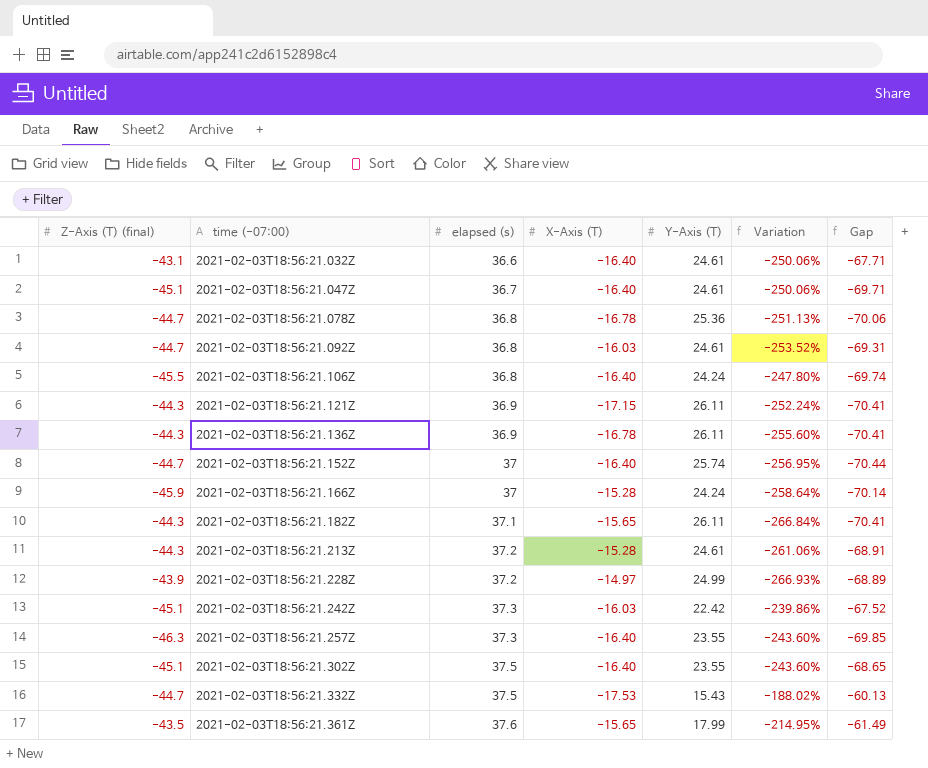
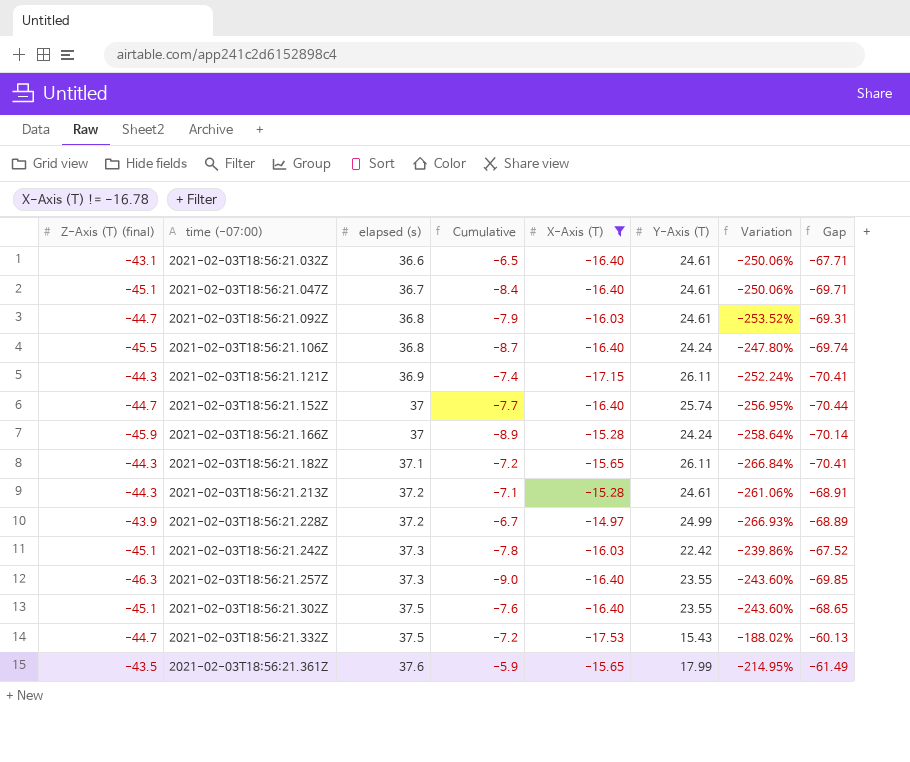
filter: none -> X-Axis (T) != -16.78
column Cumulative | formula: none -> [Z-Axis (T) (final)] + [elapsed (s)]

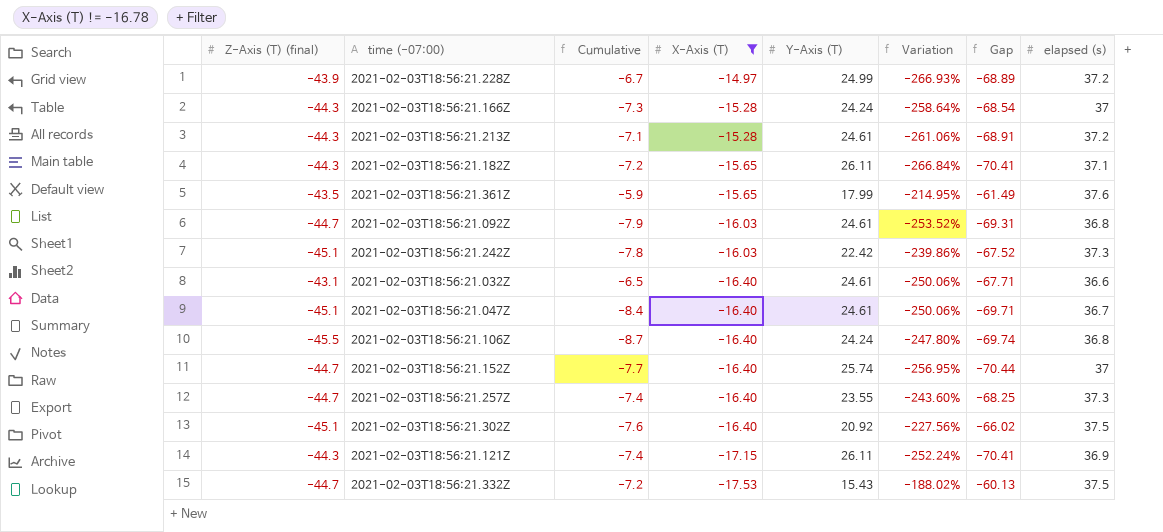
row order: time (-07:00) ascending -> X-Axis (T) descending
column elapsed (s) | position: 3 -> 8
2021-02-03T18:56:21.166Z | Z-Axis (T) (final): -45.9 -> -44.3
2021-02-03T18:56:21.166Z | Cumulative: -8.9 -> -7.3
2021-02-03T18:56:21.166Z | Gap: -70.14 -> -68.54
2021-02-03T18:56:21.257Z | Z-Axis (T) (final): -46.3 -> -44.7
2021-02-03T18:56:21.257Z | Cumulative: -9.0 -> -7.4
2021-02-03T18:56:21.257Z | Gap: -69.85 -> -68.25
2021-02-03T18:56:21.302Z | Y-Axis (T): 23.55 -> 20.92
2021-02-03T18:56:21.302Z | Variation: -243.60% -> -227.56%
2021-02-03T18:56:21.302Z | Gap: -68.65 -> -66.02

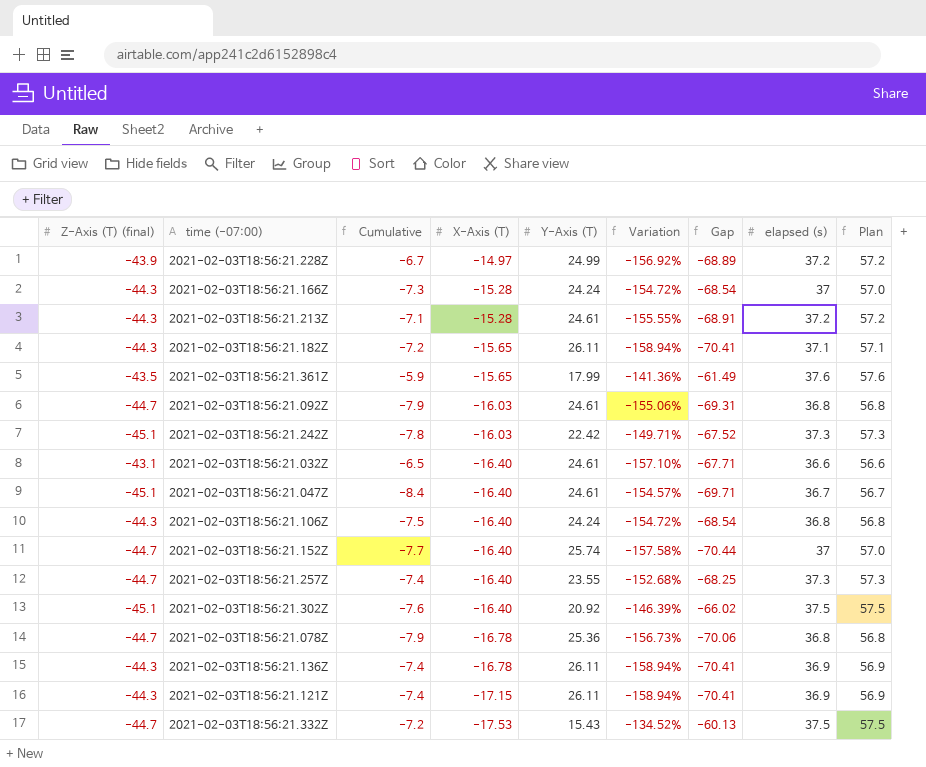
filter: X-Axis (T) != -16.78 -> none
column Variation | formula: ([Y-Axis (T)] - [X-Axis (T)]) / [X-Axis (T)] -> ([Y-Axis (T)] - [Z-Axis (T) (final)]) / [Z-Axis (T) (final)]
column Plan | formula: none -> [elapsed (s)] + 20
2021-02-03T18:56:21.106Z | Z-Axis (T) (final): -45.5 -> -44.3
2021-02-03T18:56:21.106Z | Cumulative: -8.7 -> -7.5
2021-02-03T18:56:21.106Z | Gap: -69.74 -> -68.54

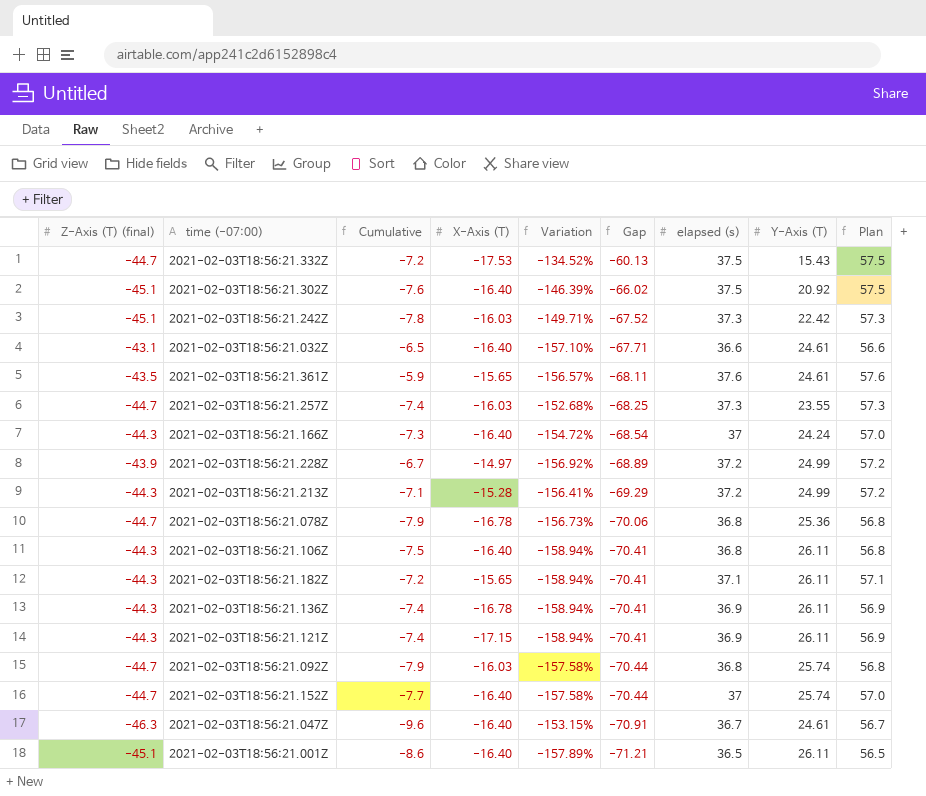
row order: X-Axis (T) descending -> Gap descending
column Y-Axis (T) | position: 5 -> 8
2021-02-03T18:56:21.361Z | Variation: -141.36% -> -156.57%
2021-02-03T18:56:21.361Z | Gap: -61.49 -> -68.11
2021-02-03T18:56:21.361Z | Y-Axis (T): 17.99 -> 24.61
2021-02-03T18:56:21.257Z | X-Axis (T): -16.40 -> -16.03
2021-02-03T18:56:21.166Z | X-Axis (T): -15.28 -> -16.40
2021-02-03T18:56:21.213Z | Variation: -155.55% -> -156.41%
2021-02-03T18:56:21.213Z | Gap: -68.91 -> -69.29
2021-02-03T18:56:21.213Z | Y-Axis (T): 24.61 -> 24.99
2021-02-03T18:56:21.106Z | Variation: -154.72% -> -158.94%
2021-02-03T18:56:21.106Z | Gap: -68.54 -> -70.41
2021-02-03T18:56:21.106Z | Y-Axis (T): 24.24 -> 26.11
2021-02-03T18:56:21.092Z | Variation: -155.06% -> -157.58%
2021-02-03T18:56:21.092Z | Gap: -69.31 -> -70.44
2021-02-03T18:56:21.092Z | Y-Axis (T): 24.61 -> 25.74
2021-02-03T18:56:21.047Z | Z-Axis (T) (final): -45.1 -> -46.3
2021-02-03T18:56:21.047Z | Cumulative: -8.4 -> -9.6
2021-02-03T18:56:21.047Z | Variation: -154.57% -> -153.15%
2021-02-03T18:56:21.047Z | Gap: -69.71 -> -70.91
row 2021-02-03T18:56:21.001Z: none -> -45.1 | -8.6 | -16.40 | -157.89% | -71.21 | 36.5 | 26.11 | 56.5

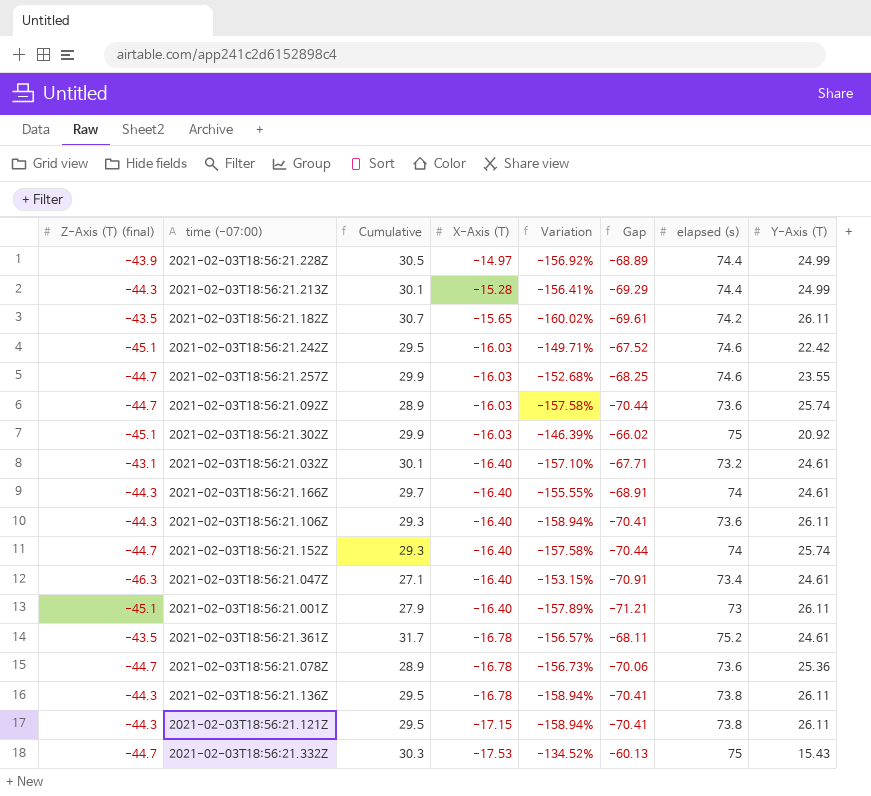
row order: Gap descending -> X-Axis (T) descending
column Plan | formula: [elapsed (s)] + 20 -> none
2021-02-03T18:56:21.228Z | Cumulative: -6.7 -> 30.5
2021-02-03T18:56:21.228Z | elapsed (s): 37.2 -> 74.4
2021-02-03T18:56:21.213Z | Cumulative: -7.1 -> 30.1
2021-02-03T18:56:21.213Z | elapsed (s): 37.2 -> 74.4
2021-02-03T18:56:21.182Z | Z-Axis (T) (final): -44.3 -> -43.5
2021-02-03T18:56:21.182Z | Cumulative: -7.2 -> 30.7
2021-02-03T18:56:21.182Z | Variation: -158.94% -> -160.02%
2021-02-03T18:56:21.182Z | Gap: -70.41 -> -69.61
2021-02-03T18:56:21.182Z | elapsed (s): 37.1 -> 74.2
2021-02-03T18:56:21.242Z | Cumulative: -7.8 -> 29.5
2021-02-03T18:56:21.242Z | elapsed (s): 37.3 -> 74.6
2021-02-03T18:56:21.257Z | Cumulative: -7.4 -> 29.9
2021-02-03T18:56:21.257Z | elapsed (s): 37.3 -> 74.6
2021-02-03T18:56:21.092Z | Cumulative: -7.9 -> 28.9
2021-02-03T18:56:21.092Z | elapsed (s): 36.8 -> 73.6
2021-02-03T18:56:21.302Z | Cumulative: -7.6 -> 29.9
2021-02-03T18:56:21.302Z | X-Axis (T): -16.40 -> -16.03
2021-02-03T18:56:21.302Z | elapsed (s): 37.5 -> 75
2021-02-03T18:56:21.032Z | Cumulative: -6.5 -> 30.1
2021-02-03T18:56:21.032Z | elapsed (s): 36.6 -> 73.2
2021-02-03T18:56:21.166Z | Cumulative: -7.3 -> 29.7
2021-02-03T18:56:21.166Z | Variation: -154.72% -> -155.55%
2021-02-03T18:56:21.166Z | Gap: -68.54 -> -68.91
2021-02-03T18:56:21.166Z | elapsed (s): 37 -> 74
2021-02-03T18:56:21.166Z | Y-Axis (T): 24.24 -> 24.61
2021-02-03T18:56:21.106Z | Cumulative: -7.5 -> 29.3
2021-02-03T18:56:21.106Z | elapsed (s): 36.8 -> 73.6
2021-02-03T18:56:21.152Z | Cumulative: -7.7 -> 29.3
2021-02-03T18:56:21.152Z | elapsed (s): 37 -> 74
2021-02-03T18:56:21.047Z | Cumulative: -9.6 -> 27.1
2021-02-03T18:56:21.047Z | elapsed (s): 36.7 -> 73.4
2021-02-03T18:56:21.001Z | Cumulative: -8.6 -> 27.9
2021-02-03T18:56:21.001Z | elapsed (s): 36.5 -> 73
2021-02-03T18:56:21.361Z | Cumulative: -5.9 -> 31.7
2021-02-03T18:56:21.361Z | X-Axis (T): -15.65 -> -16.78
2021-02-03T18:56:21.361Z | elapsed (s): 37.6 -> 75.2
2021-02-03T18:56:21.078Z | Cumulative: -7.9 -> 28.9
2021-02-03T18:56:21.078Z | elapsed (s): 36.8 -> 73.6
2021-02-03T18:56:21.136Z | Cumulative: -7.4 -> 29.5
2021-02-03T18:56:21.136Z | elapsed (s): 36.9 -> 73.8
2021-02-03T18:56:21.121Z | Cumulative: -7.4 -> 29.5
2021-02-03T18:56:21.121Z | elapsed (s): 36.9 -> 73.8
2021-02-03T18:56:21.332Z | Cumulative: -7.2 -> 30.3
2021-02-03T18:56:21.332Z | elapsed (s): 37.5 -> 75

